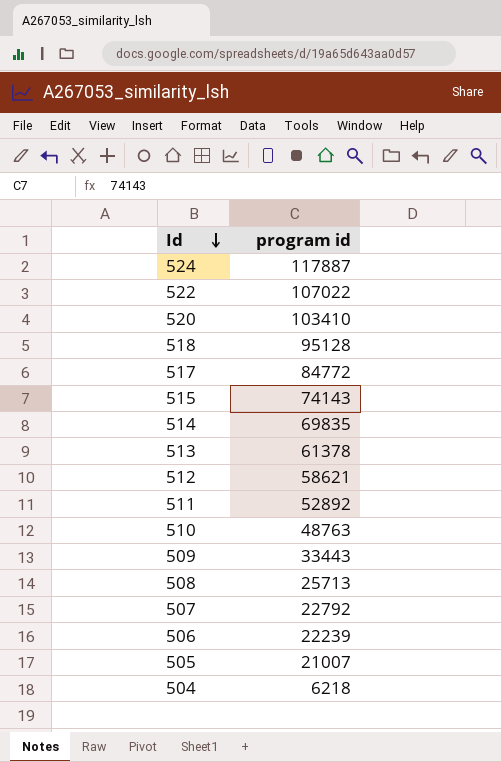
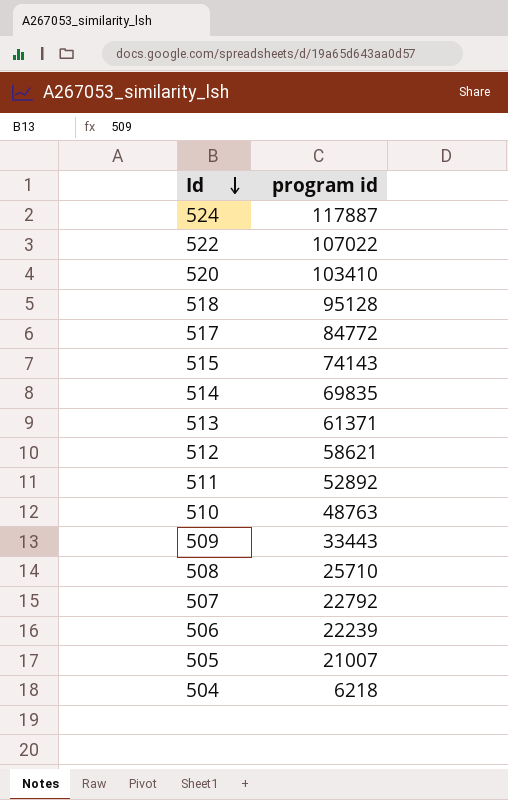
513 | program id: 61378 -> 61371
508 | program id: 25713 -> 25710

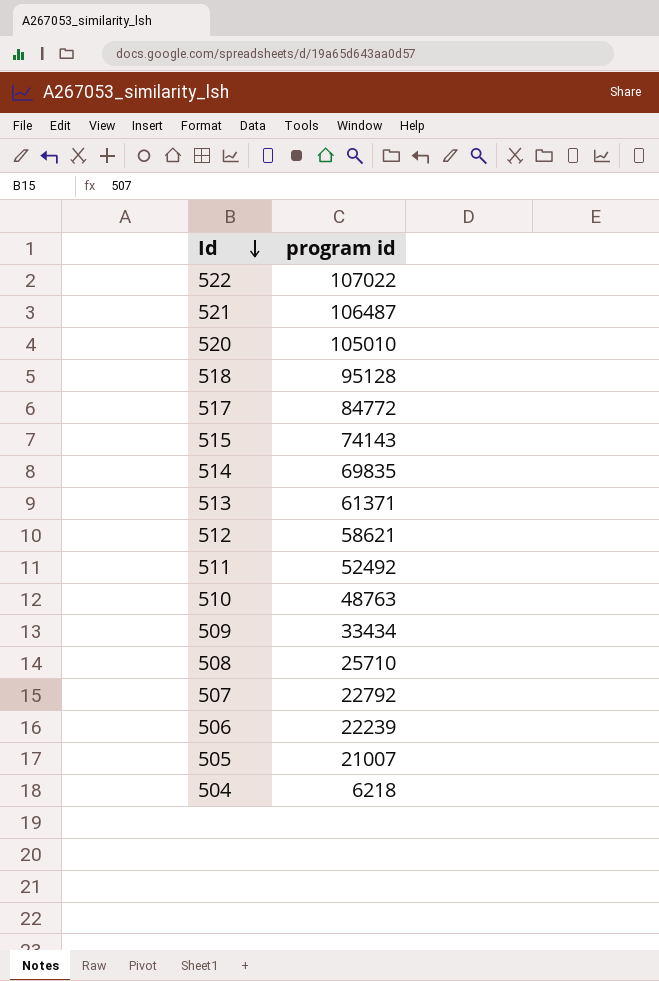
row 524: 117887 -> none
row 521: none -> 106487
520 | program id: 103410 -> 105010
511 | program id: 52892 -> 52492
509 | program id: 33443 -> 33434

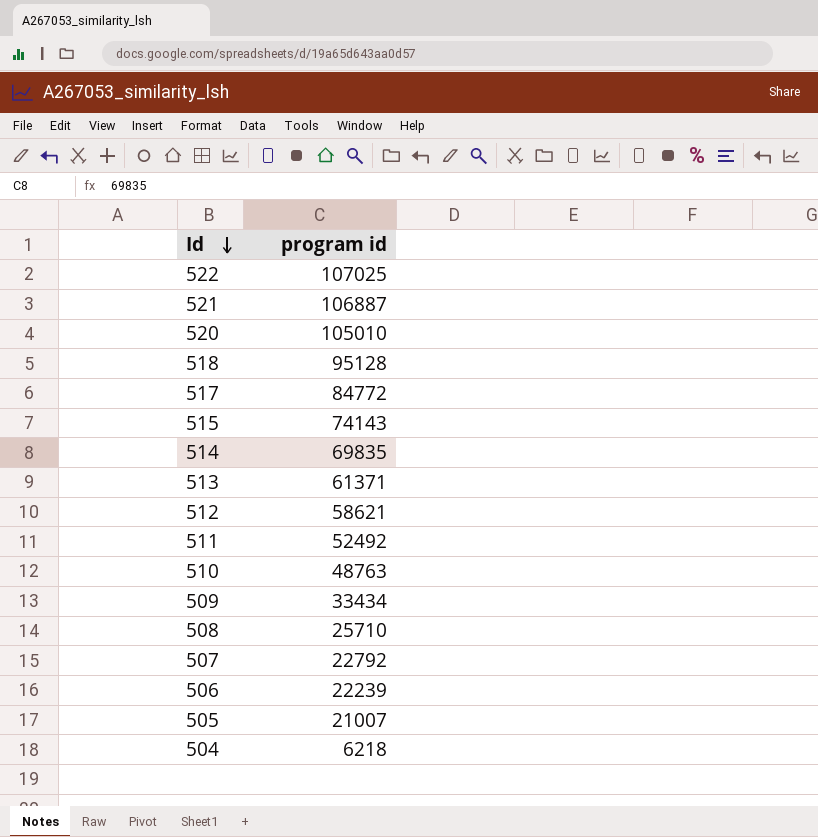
522 | program id: 107022 -> 107025
521 | program id: 106487 -> 106887

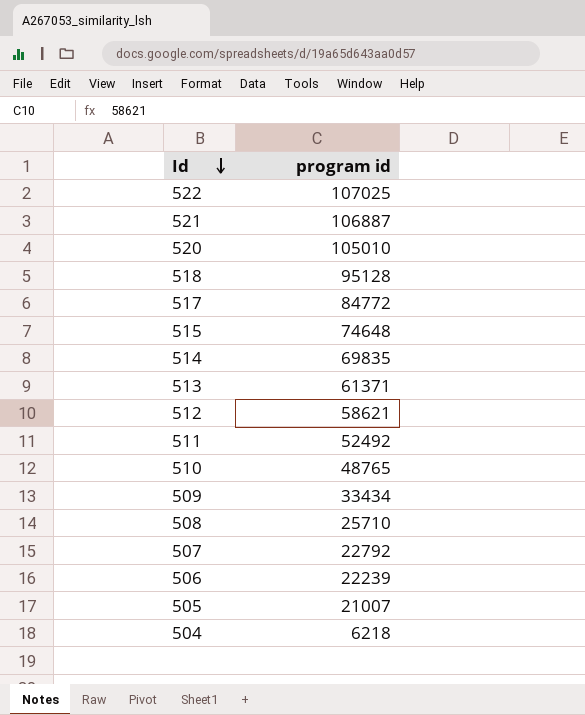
515 | program id: 74143 -> 74648
510 | program id: 48763 -> 48765

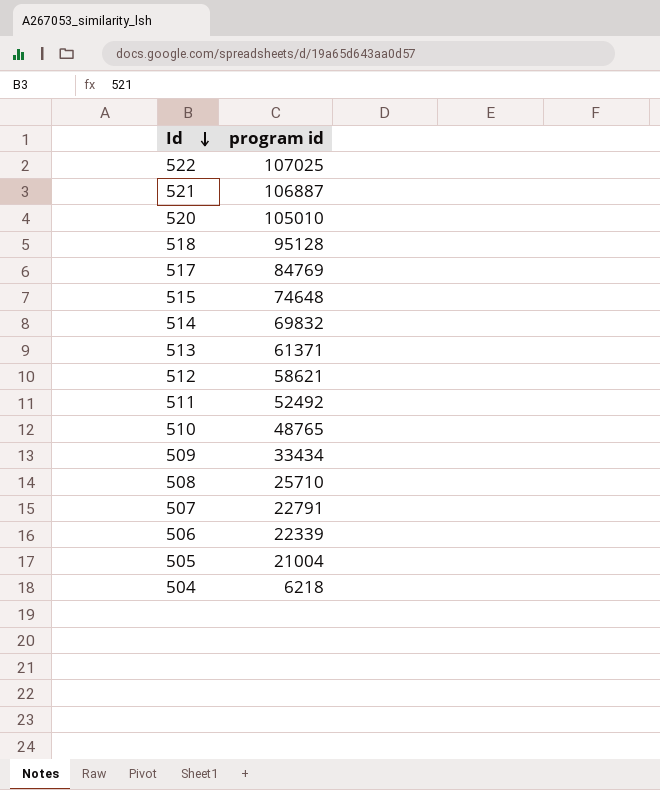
517 | program id: 84772 -> 84769
514 | program id: 69835 -> 69832
507 | program id: 22792 -> 22791
506 | program id: 22239 -> 22339
505 | program id: 21007 -> 21004

